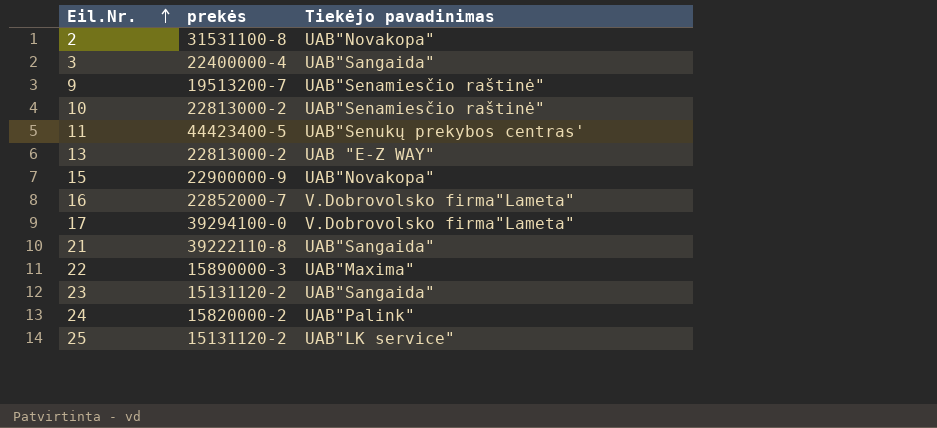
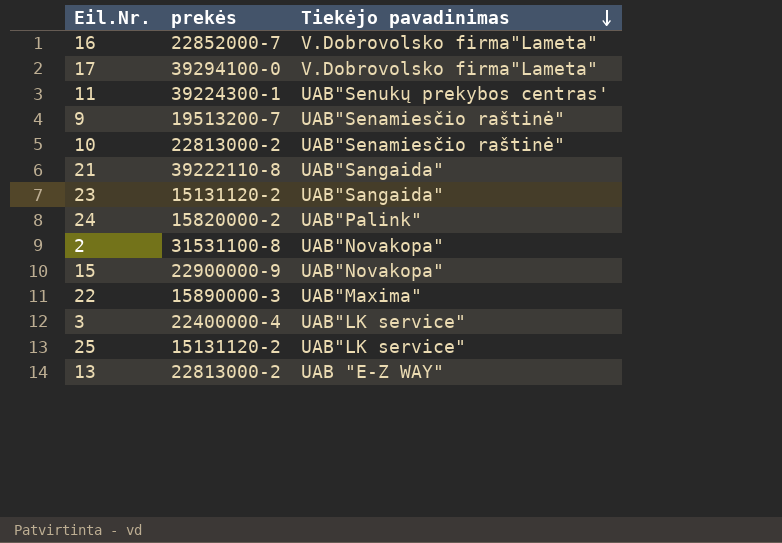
row order: Eil.Nr. ascending -> Tiekėjo pavadinimas descending
11 | prekės: 44423400-5 -> 39224300-1
3 | Tiekėjo pavadinimas: UAB"Sangaida" -> UAB"LK service"

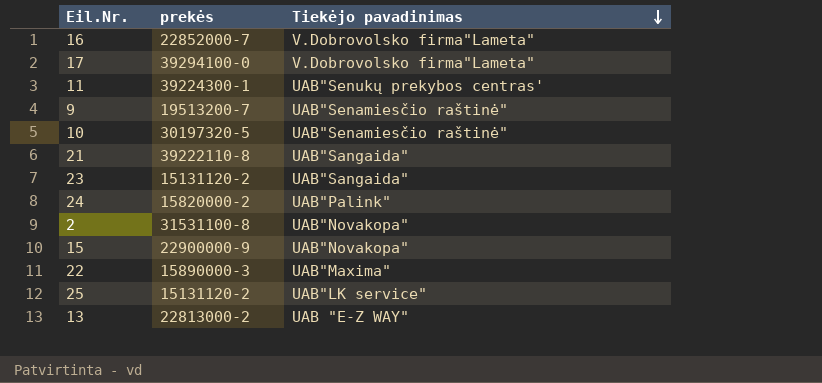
row 3: 22400000-4 | UAB"LK service" -> none
10 | prekės: 22813000-2 -> 30197320-5

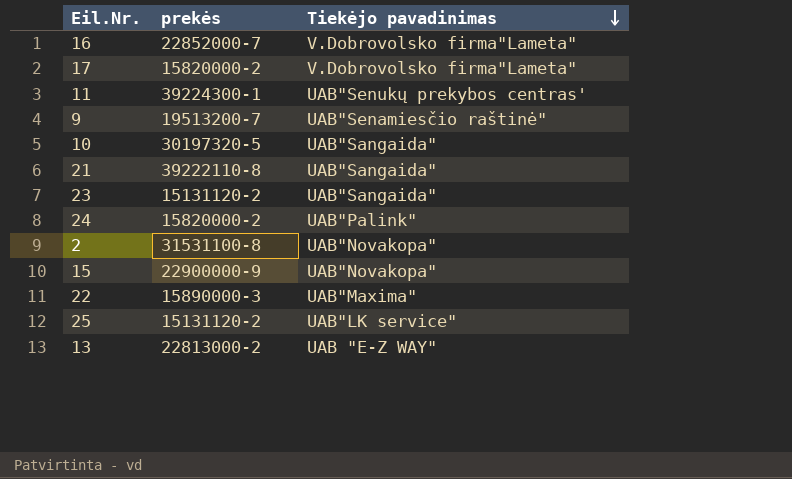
17 | prekės: 39294100-0 -> 15820000-2
10 | Tiekėjo pavadinimas: UAB"Senamiesčio raštinė" -> UAB"Sangaida"

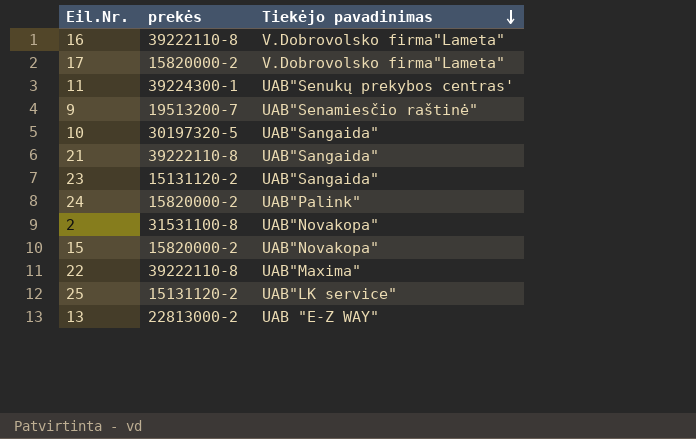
16 | prekės: 22852000-7 -> 39222110-8
15 | prekės: 22900000-9 -> 15820000-2
22 | prekės: 15890000-3 -> 39222110-8

